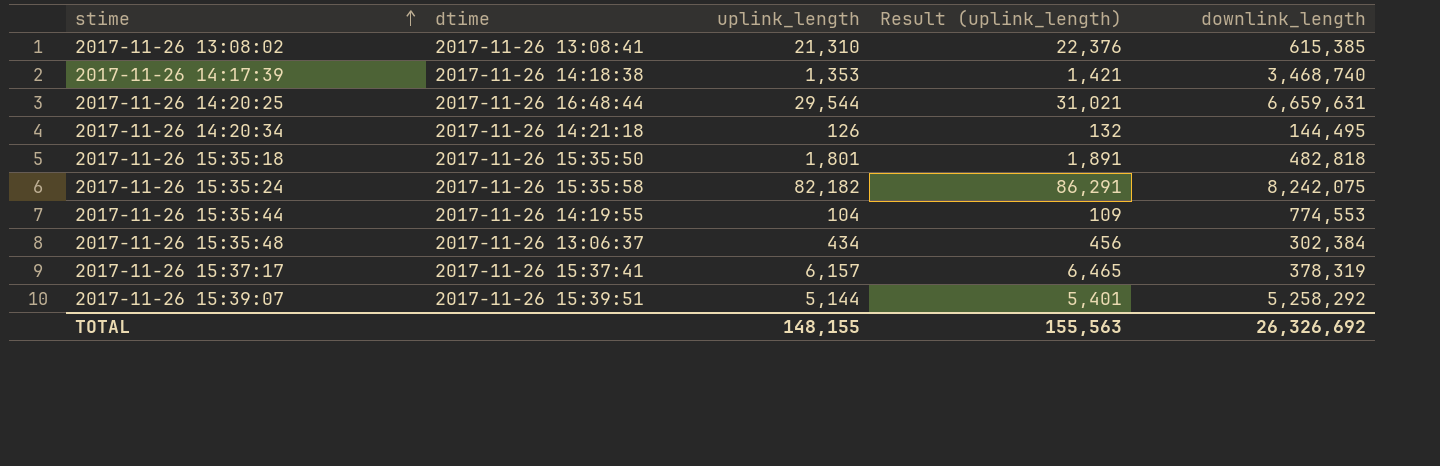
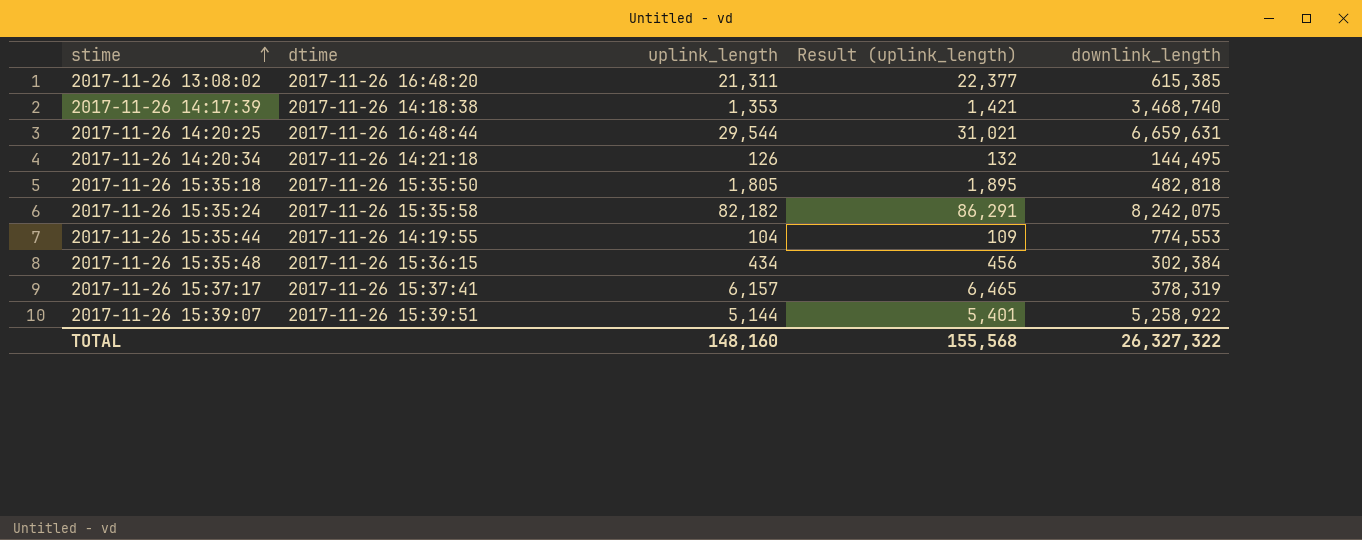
2017-11-26 13:08:02 | dtime: 2017-11-26 13:08:41 -> 2017-11-26 16:48:20
2017-11-26 13:08:02 | uplink_length: 21,310 -> 21,311
2017-11-26 13:08:02 | Result (uplink_length): 22,376 -> 22,377
2017-11-26 15:35:18 | uplink_length: 1,801 -> 1,805
2017-11-26 15:35:18 | Result (uplink_length): 1,891 -> 1,895
2017-11-26 15:35:48 | dtime: 2017-11-26 13:06:37 -> 2017-11-26 15:36:15
2017-11-26 15:39:07 | downlink_length: 5,258,292 -> 5,258,922
TOTAL | uplink_length: 148,155 -> 148,160
TOTAL | Result (uplink_length): 155,563 -> 155,568
TOTAL | downlink_length: 26,326,692 -> 26,327,322

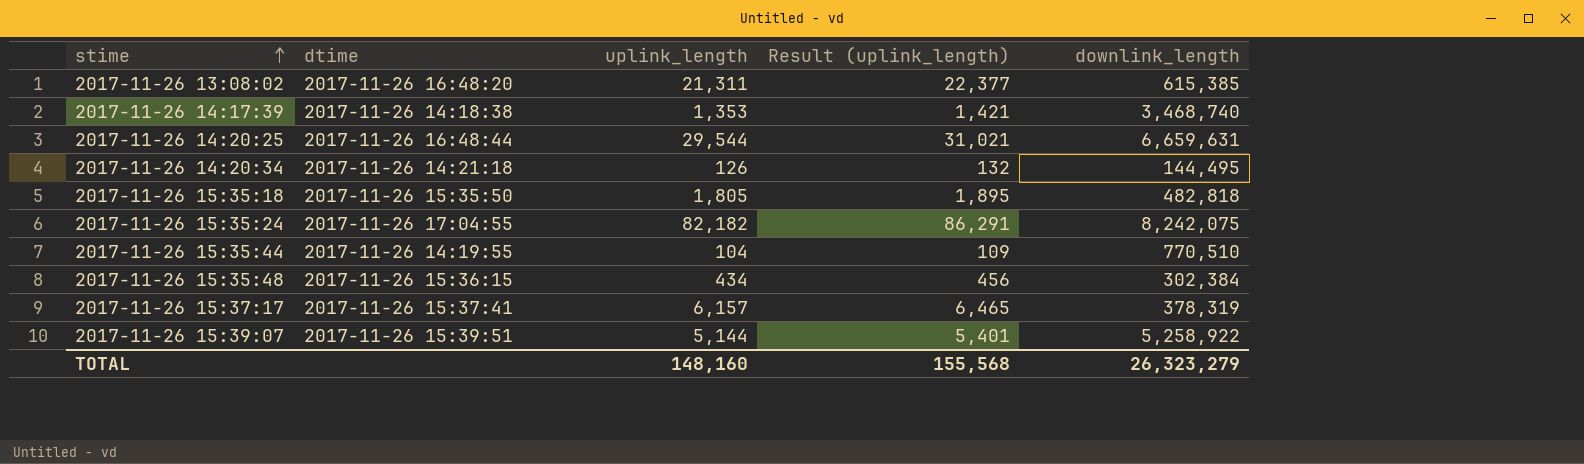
2017-11-26 15:35:24 | dtime: 2017-11-26 15:35:58 -> 2017-11-26 17:04:55
2017-11-26 15:35:44 | downlink_length: 774,553 -> 770,510
TOTAL | downlink_length: 26,327,322 -> 26,323,279

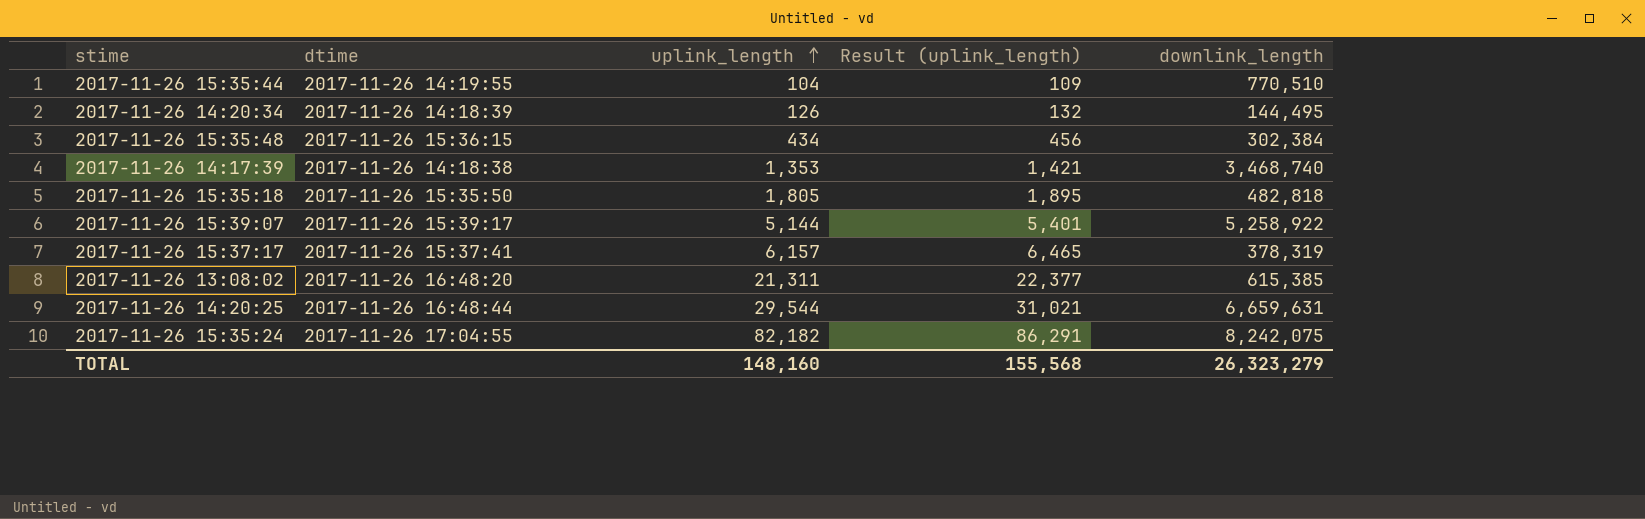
row order: stime ascending -> uplink_length ascending
2017-11-26 14:20:34 | dtime: 2017-11-26 14:21:18 -> 2017-11-26 14:18:39
2017-11-26 15:39:07 | dtime: 2017-11-26 15:39:51 -> 2017-11-26 15:39:17

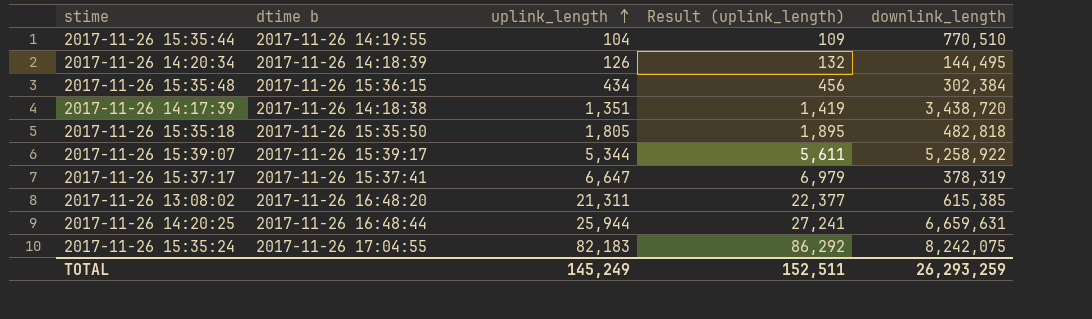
column name: dtime -> dtime b
2017-11-26 14:17:39 | uplink_length: 1,353 -> 1,351
2017-11-26 14:17:39 | Result (uplink_length): 1,421 -> 1,419
2017-11-26 14:17:39 | downlink_length: 3,468,740 -> 3,438,720
2017-11-26 15:39:07 | uplink_length: 5,144 -> 5,344
2017-11-26 15:39:07 | Result (uplink_length): 5,401 -> 5,611
2017-11-26 15:37:17 | uplink_length: 6,157 -> 6,647
2017-11-26 15:37:17 | Result (uplink_length): 6,465 -> 6,979
2017-11-26 14:20:25 | uplink_length: 29,544 -> 25,944
2017-11-26 14:20:25 | Result (uplink_length): 31,021 -> 27,241
2017-11-26 15:35:24 | uplink_length: 82,182 -> 82,183
2017-11-26 15:35:24 | Result (uplink_length): 86,291 -> 86,292
TOTAL | uplink_length: 148,160 -> 145,249
TOTAL | Result (uplink_length): 155,568 -> 152,511
TOTAL | downlink_length: 26,323,279 -> 26,293,259

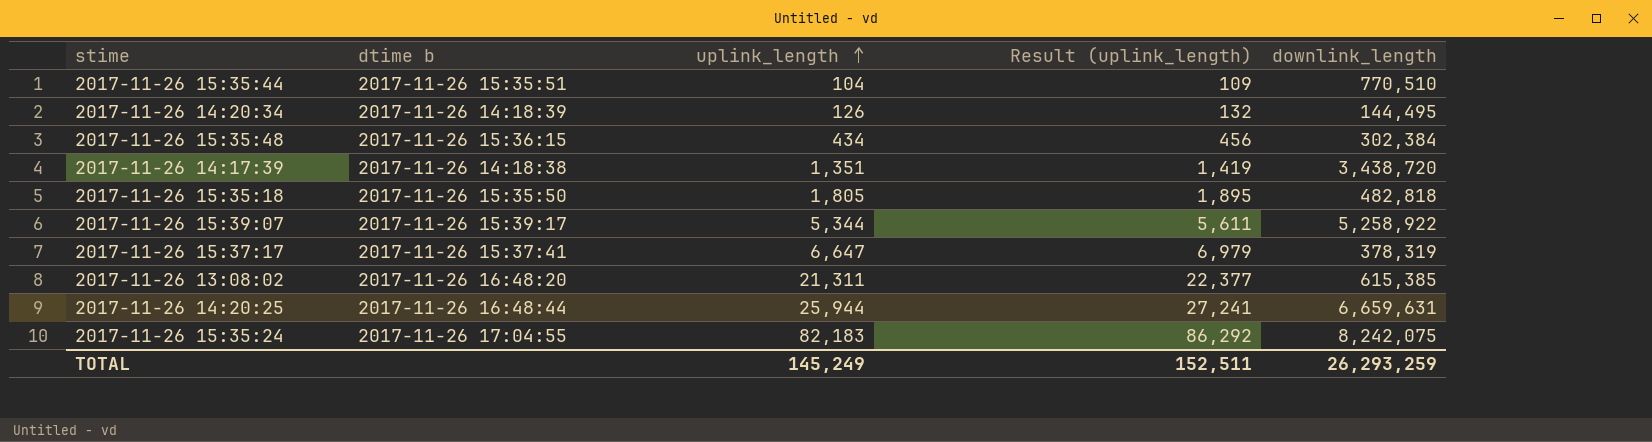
2017-11-26 15:35:44 | dtime b: 2017-11-26 14:19:55 -> 2017-11-26 15:35:51

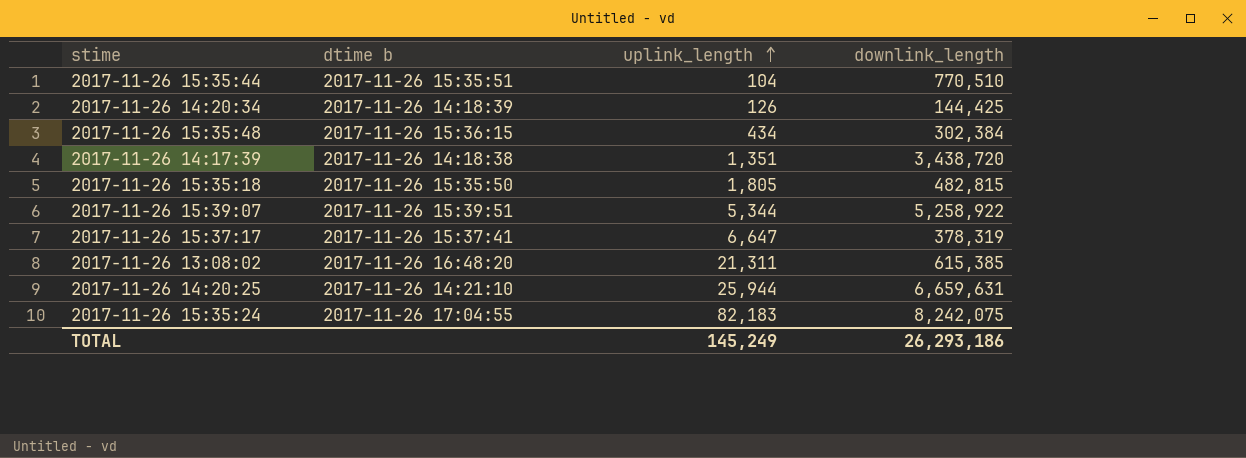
column Result (uplink_length) | formula: [uplink_length] * 1.05 -> none
2017-11-26 14:20:34 | downlink_length: 144,495 -> 144,425
2017-11-26 15:35:18 | downlink_length: 482,818 -> 482,815
2017-11-26 15:39:07 | dtime b: 2017-11-26 15:39:17 -> 2017-11-26 15:39:51
2017-11-26 14:20:25 | dtime b: 2017-11-26 16:48:44 -> 2017-11-26 14:21:10
TOTAL | downlink_length: 26,293,259 -> 26,293,186

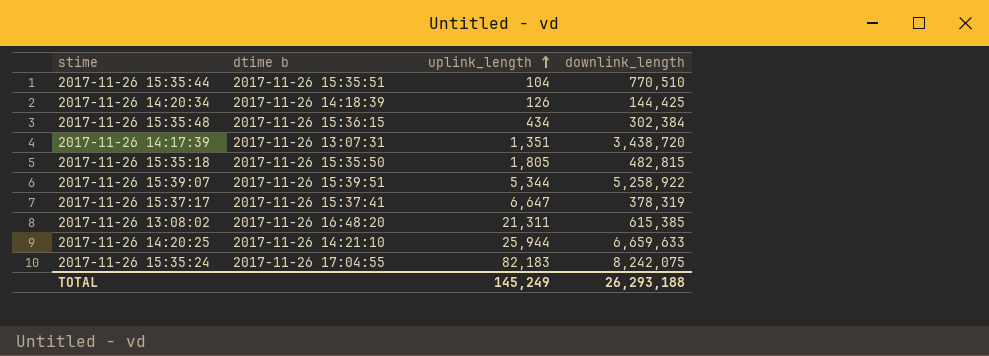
2017-11-26 14:17:39 | dtime b: 2017-11-26 14:18:38 -> 2017-11-26 13:07:31
2017-11-26 14:20:25 | downlink_length: 6,659,631 -> 6,659,633
TOTAL | downlink_length: 26,293,186 -> 26,293,188

